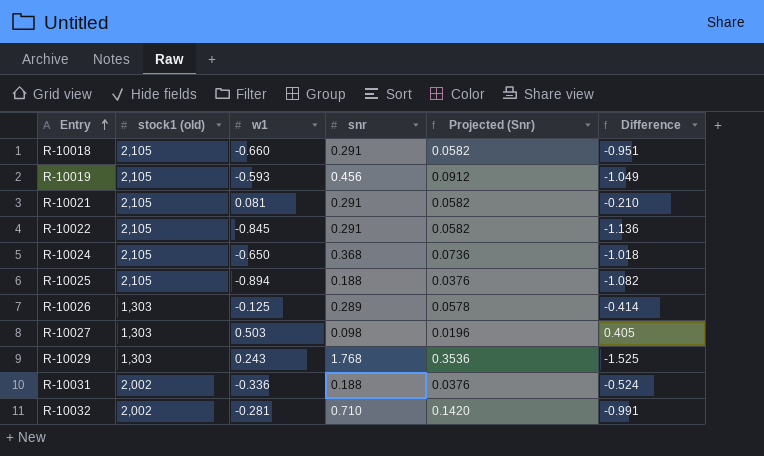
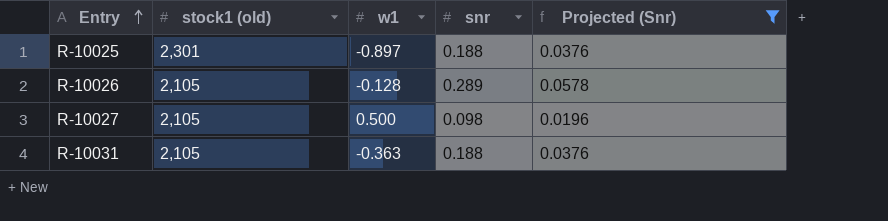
filter: none -> Projected (Snr) <= 0.0578
column Difference | formula: [w1] - [snr] -> none
R-10025 | stock1 (old): 2,105 -> 2,301
R-10025 | w1: -0.894 -> -0.897
R-10026 | stock1 (old): 1,303 -> 2,105
R-10026 | w1: -0.125 -> -0.128
R-10027 | stock1 (old): 1,303 -> 2,105
R-10027 | w1: 0.503 -> 0.500
R-10031 | stock1 (old): 2,002 -> 2,105
R-10031 | w1: -0.336 -> -0.363

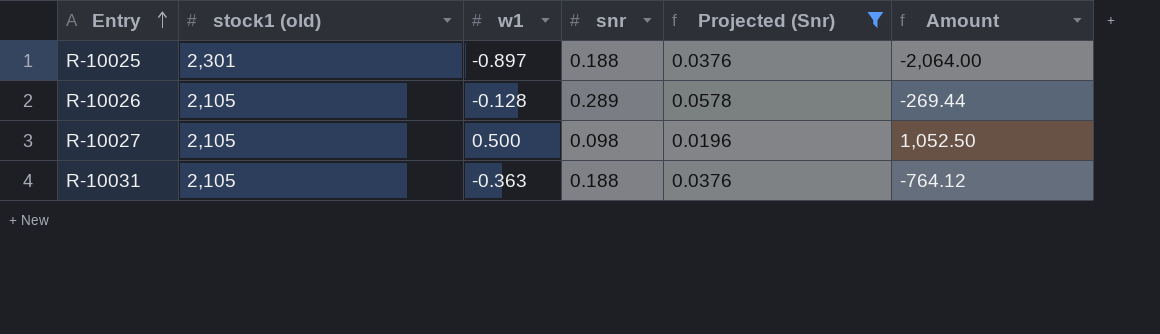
column Amount | formula: none -> [stock1 (old)] * [w1]

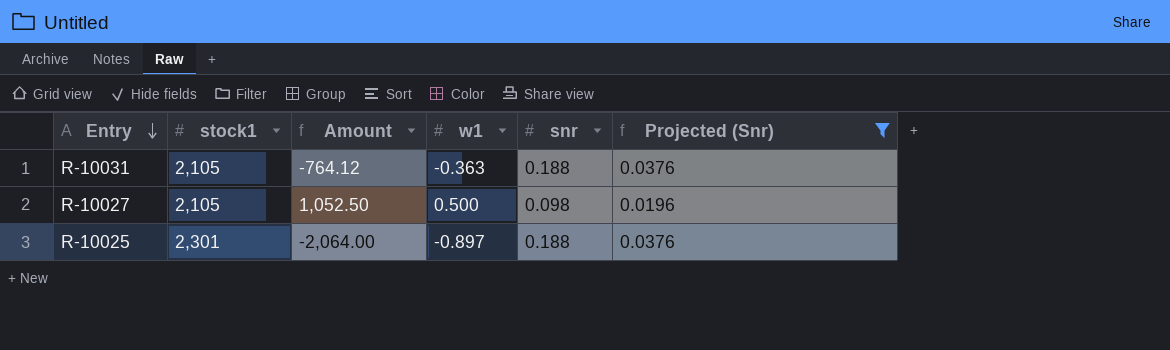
row order: Entry ascending -> Entry descending
column name: stock1 (old) -> stock1
column Amount | position: 6 -> 3
row R-10026: 2,105 | -0.128 | 0.289 | 0.0578 | -269.44 -> none

